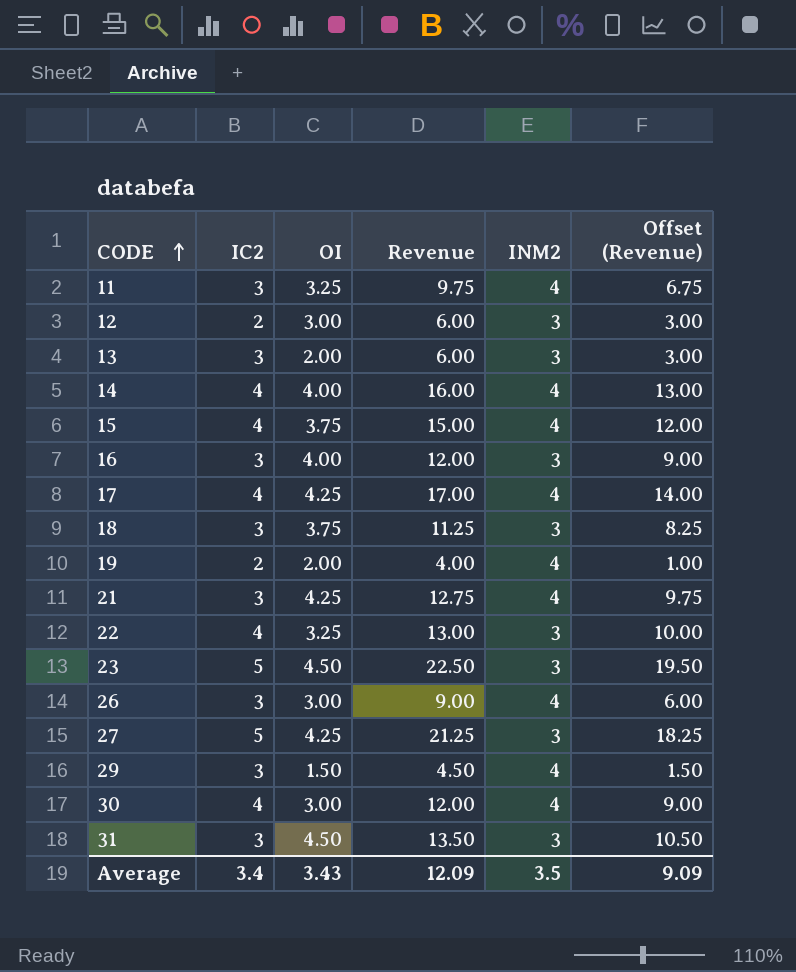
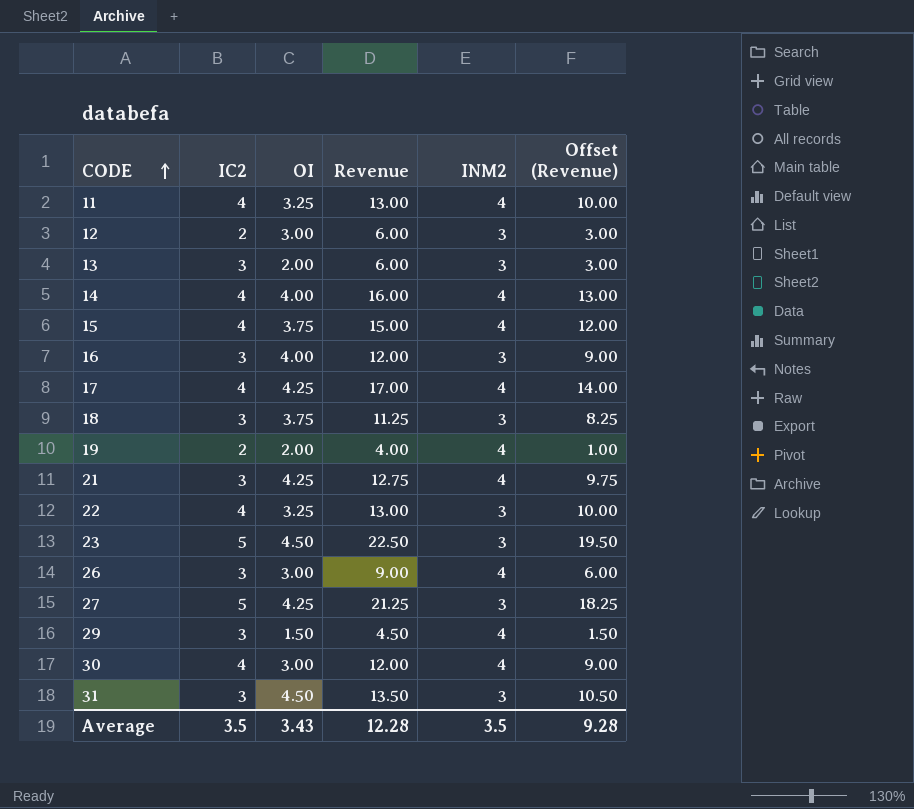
11 | IC2: 3 -> 4
11 | Revenue: 9.75 -> 13.00
11 | Offset (Revenue): 6.75 -> 10.00
Average | IC2: 3.4 -> 3.5
Average | Revenue: 12.09 -> 12.28
Average | Offset (Revenue): 9.09 -> 9.28

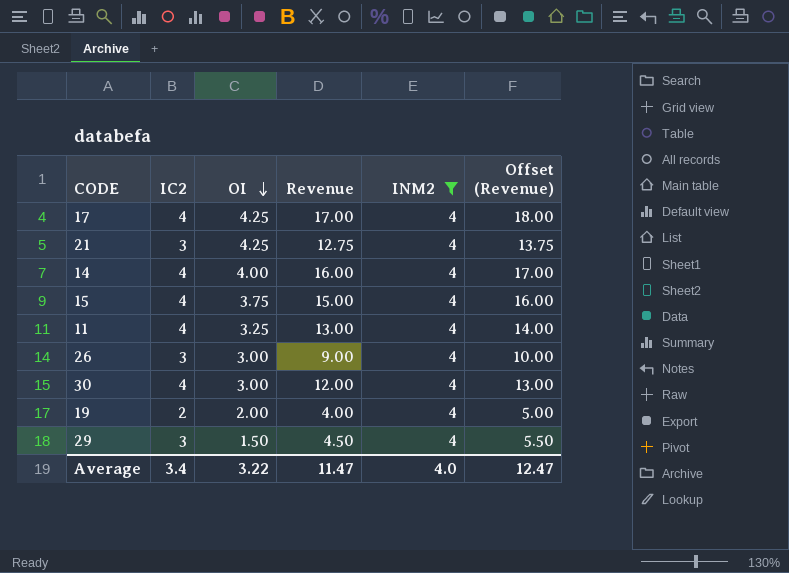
filter: none -> INM2 = 4
row order: CODE ascending -> OI descending
column Offset (Revenue) | formula: [Revenue] - 3 -> [Revenue] + 1
Average | IC2: 3.5 -> 3.4
Average | OI: 3.43 -> 3.22
Average | Revenue: 12.28 -> 11.47
Average | INM2: 3.5 -> 4.0
Average | Offset (Revenue): 9.28 -> 12.47

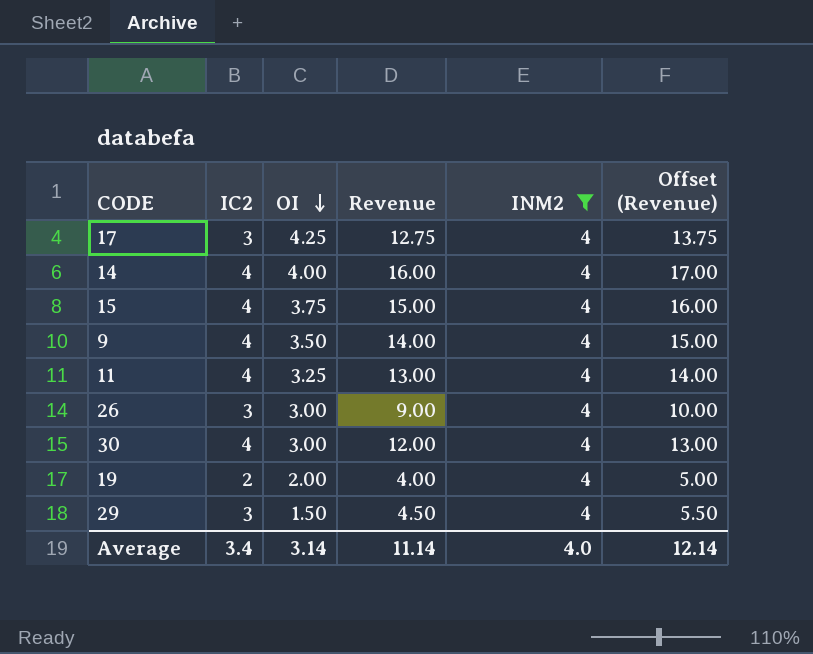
row 21: 3 | 4.25 | 12.75 | 4 | 13.75 -> none
17 | IC2: 4 -> 3
17 | Revenue: 17.00 -> 12.75
17 | Offset (Revenue): 18.00 -> 13.75
row 9: none -> 4 | 3.50 | 14.00 | 4 | 15.00
Average | OI: 3.22 -> 3.14
Average | Revenue: 11.47 -> 11.14
Average | Offset (Revenue): 12.47 -> 12.14

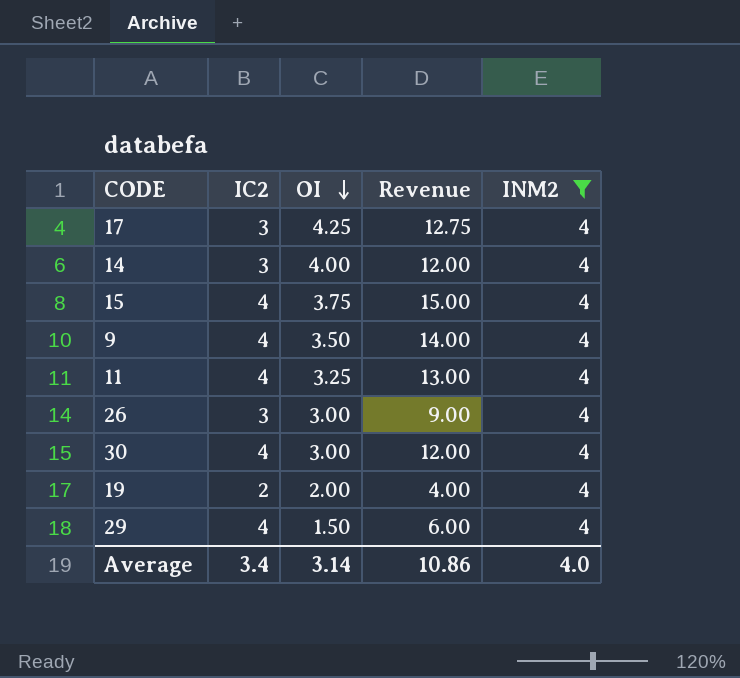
column Offset (Revenue) | formula: [Revenue] + 1 -> none
14 | IC2: 4 -> 3
14 | Revenue: 16.00 -> 12.00
29 | IC2: 3 -> 4
29 | Revenue: 4.50 -> 6.00
Average | Revenue: 11.14 -> 10.86

